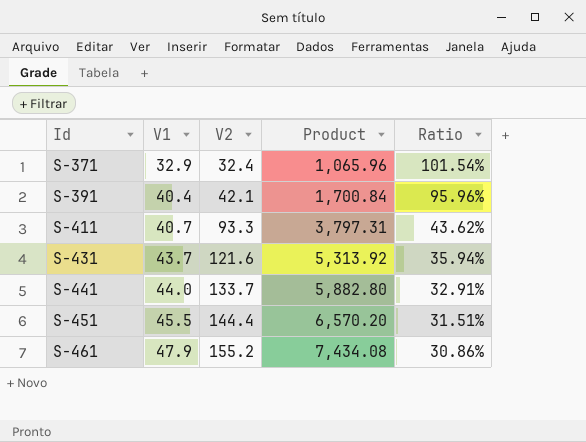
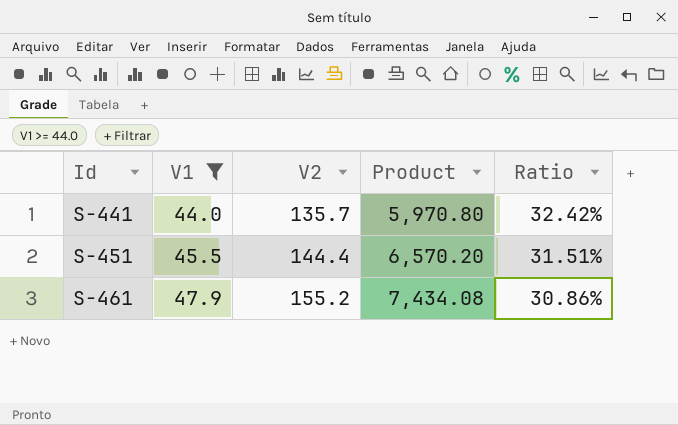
filter: none -> V1 >= 44.0
S-441 | V2: 133.7 -> 135.7
S-441 | Product: 5,882.80 -> 5,970.80
S-441 | Ratio: 32.91% -> 32.42%

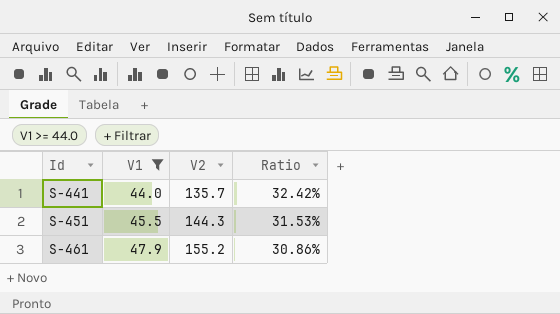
column Product | formula: [V1] * [V2] -> none
S-451 | V2: 144.4 -> 144.3
S-451 | Ratio: 31.51% -> 31.53%

